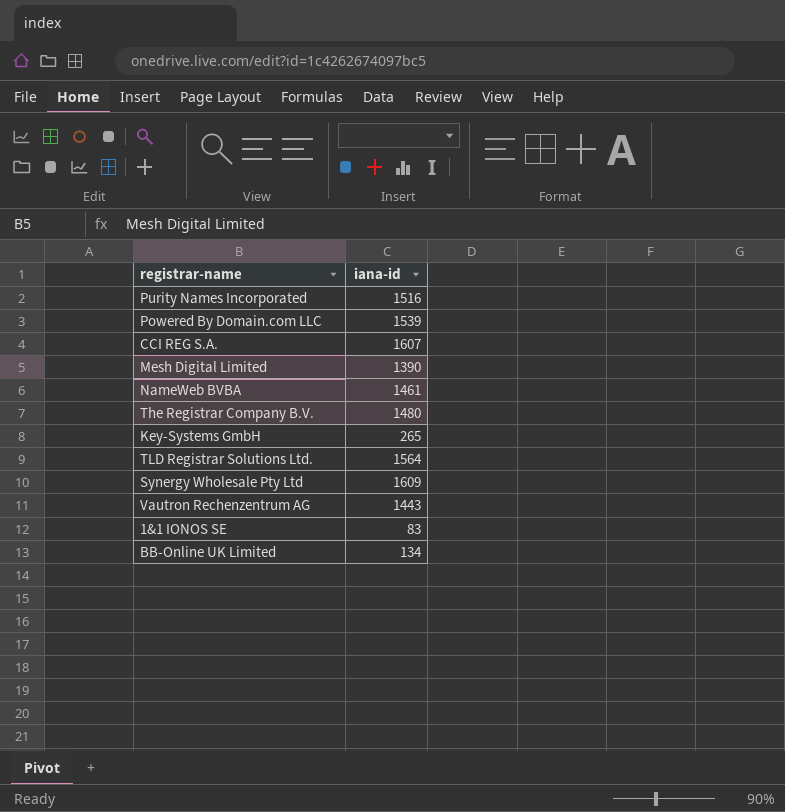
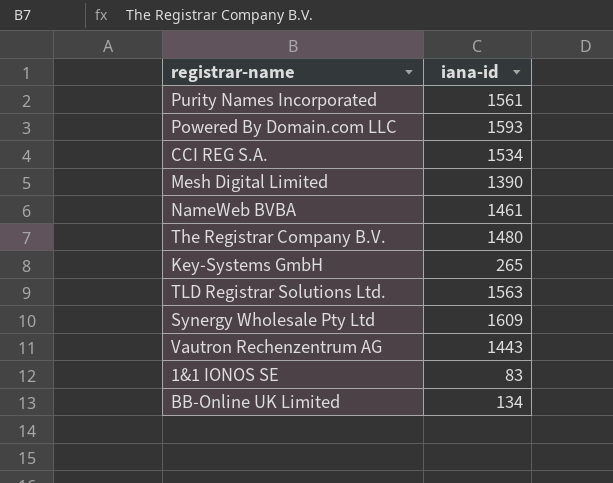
Purity Names Incorporated | iana-id: 1516 -> 1561
Powered By Domain.com LLC | iana-id: 1539 -> 1593
CCI REG S.A. | iana-id: 1607 -> 1534
TLD Registrar Solutions Ltd. | iana-id: 1564 -> 1563

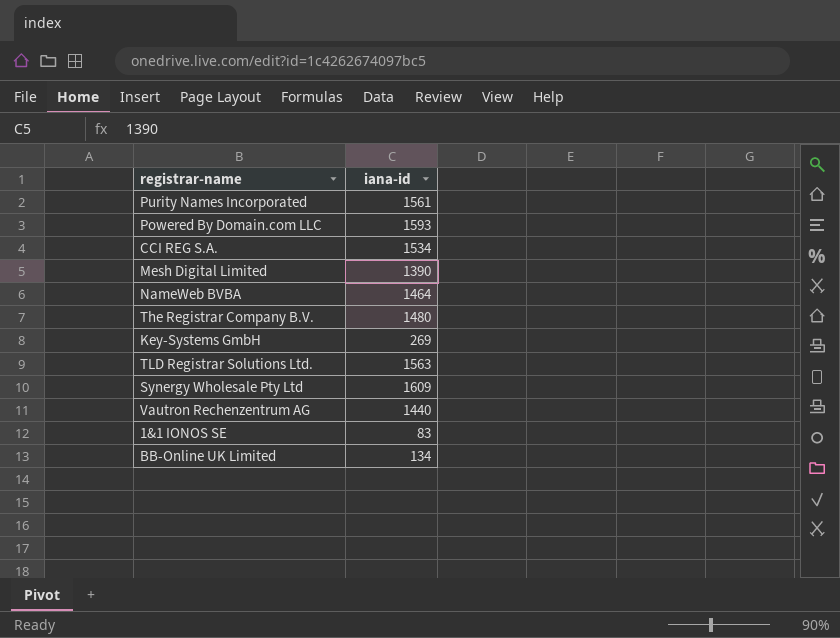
NameWeb BVBA | iana-id: 1461 -> 1464
Key-Systems GmbH | iana-id: 265 -> 269
Vautron Rechenzentrum AG | iana-id: 1443 -> 1440

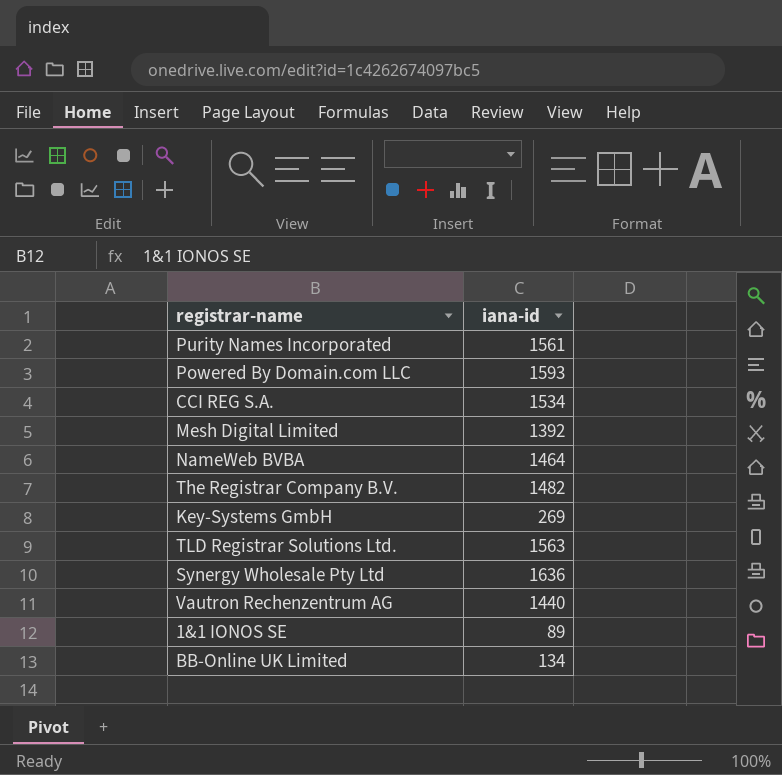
Mesh Digital Limited | iana-id: 1390 -> 1392
The Registrar Company B.V. | iana-id: 1480 -> 1482
Synergy Wholesale Pty Ltd | iana-id: 1609 -> 1636
1&1 IONOS SE | iana-id: 83 -> 89

